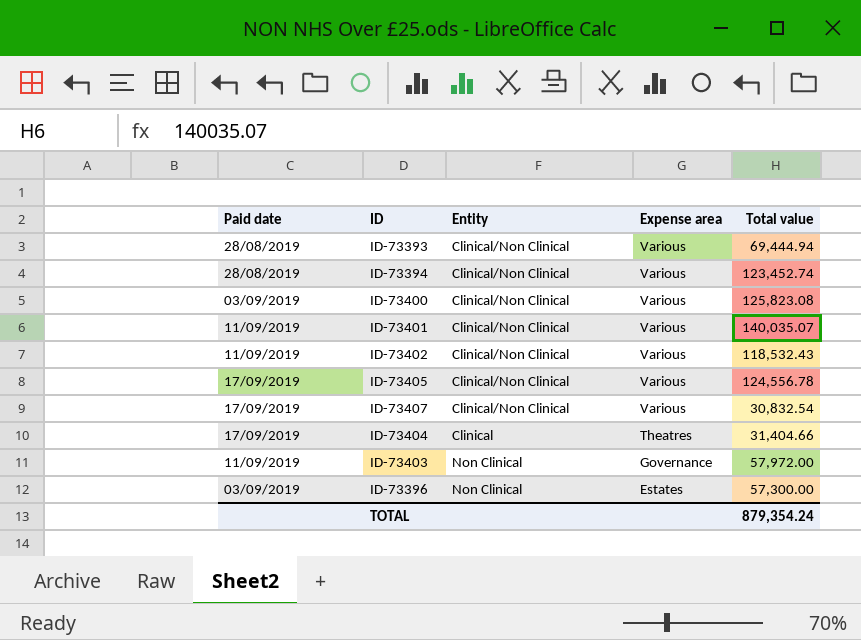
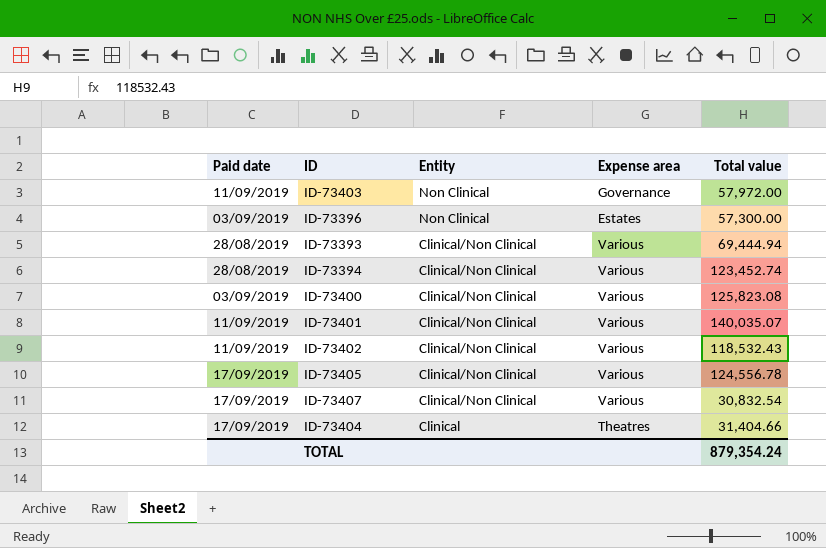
row order: Expense area descending -> Entity descending

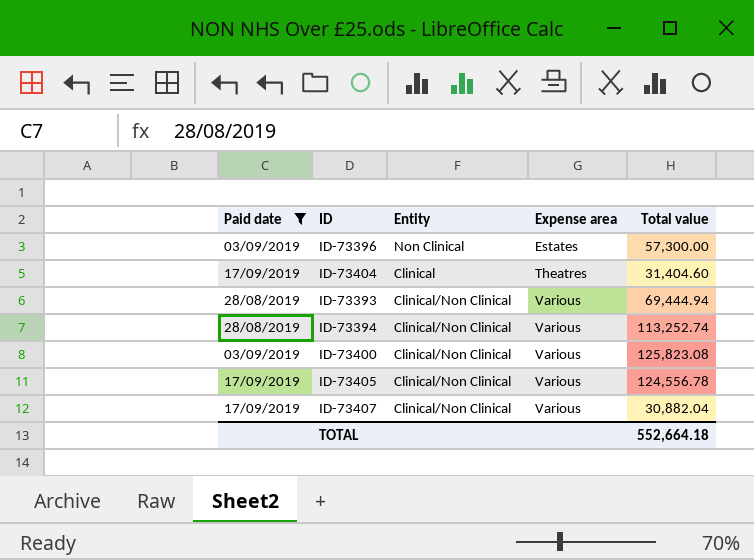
filter: none -> Paid date != 11/09/2019
row order: Entity descending -> Expense area ascending
ID-73404 | Total value: 31,404.66 -> 31,404.60
ID-73394 | Total value: 123,452.74 -> 113,252.74
ID-73407 | Total value: 30,832.54 -> 30,882.04
TOTAL | Total value: 879,354.24 -> 552,664.18

